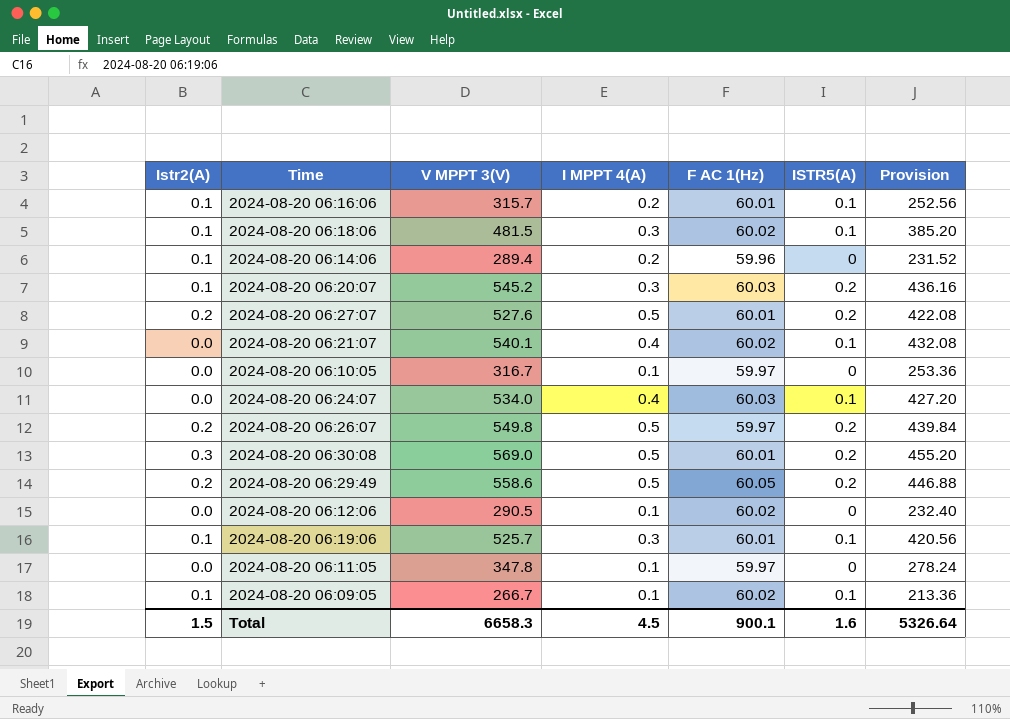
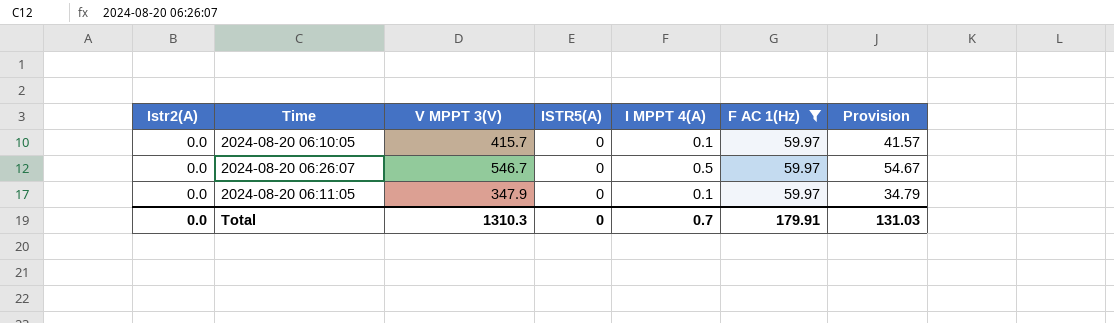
filter: none -> F AC 1(Hz) = 59.97
column ISTR5(A) | position: 6 -> 4
column Provision | formula: [V MPPT 3(V)] * 0.8 -> [V MPPT 3(V)] * 0.1
2024-08-20 06:10:05 | V MPPT 3(V): 316.7 -> 415.7
2024-08-20 06:26:07 | Istr2(A): 0.2 -> 0.0
2024-08-20 06:26:07 | V MPPT 3(V): 549.8 -> 546.7
2024-08-20 06:26:07 | ISTR5(A): 0.2 -> 0
2024-08-20 06:11:05 | V MPPT 3(V): 347.8 -> 347.9
Total | Istr2(A): 1.5 -> 0.0
Total | V MPPT 3(V): 6658.3 -> 1310.3
Total | ISTR5(A): 1.6 -> 0
Total | I MPPT 4(A): 4.5 -> 0.7
Total | F AC 1(Hz): 900.1 -> 179.91
Total | Provision: 5326.64 -> 131.03

